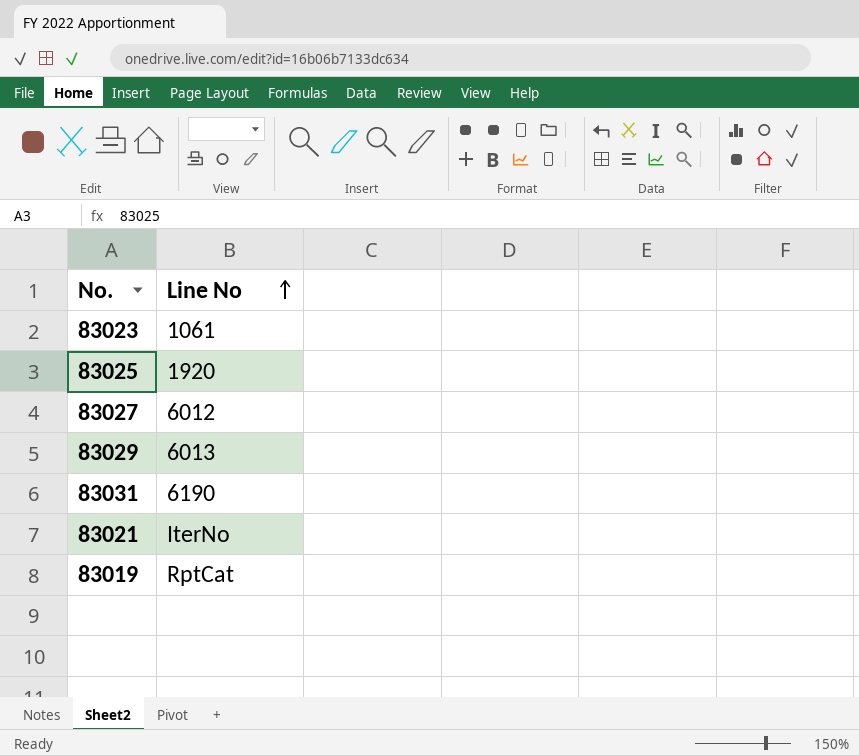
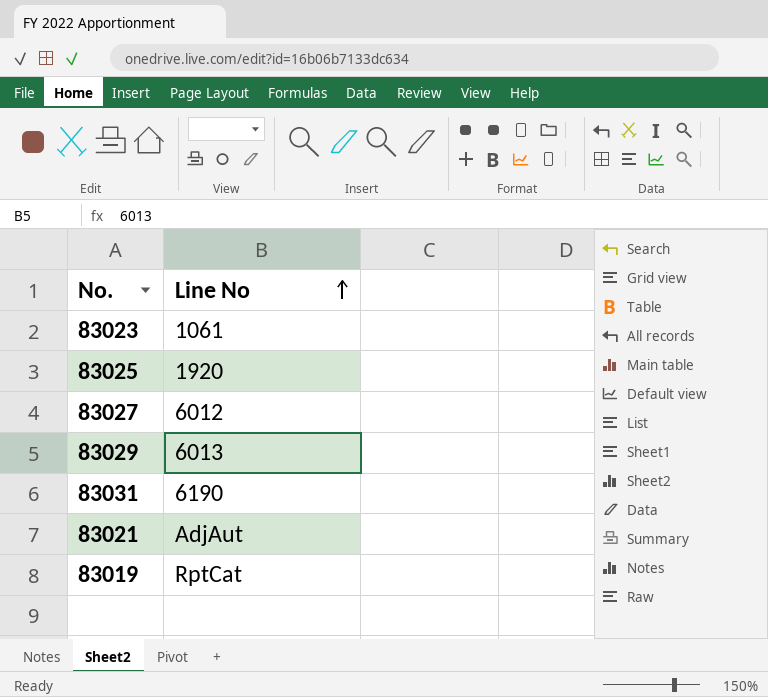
83021 | Line No: IterNo -> AdjAut

